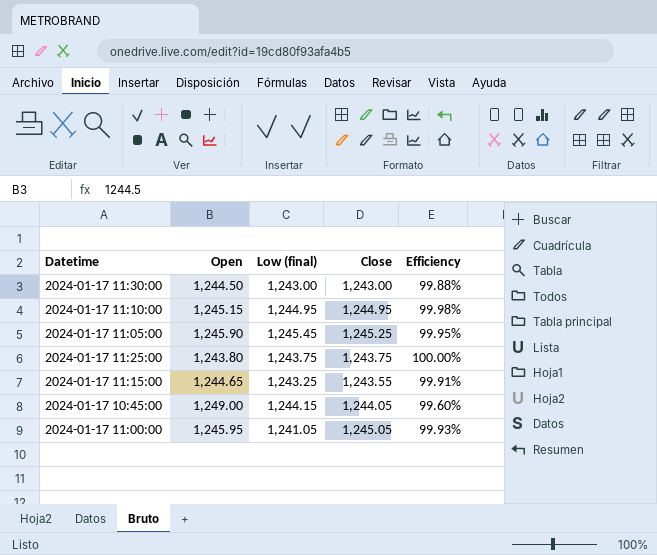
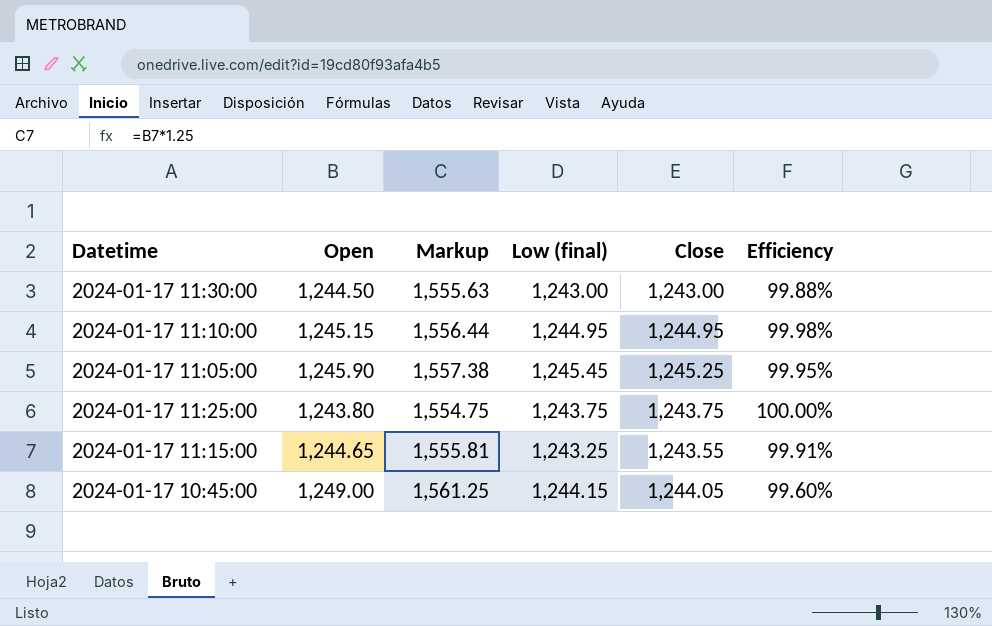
column Markup | formula: none -> [Open] * 1.25
row 2024-01-17 11:00:00: 1,245.95 | 1,241.05 | 1,245.05 | 99.93% -> none

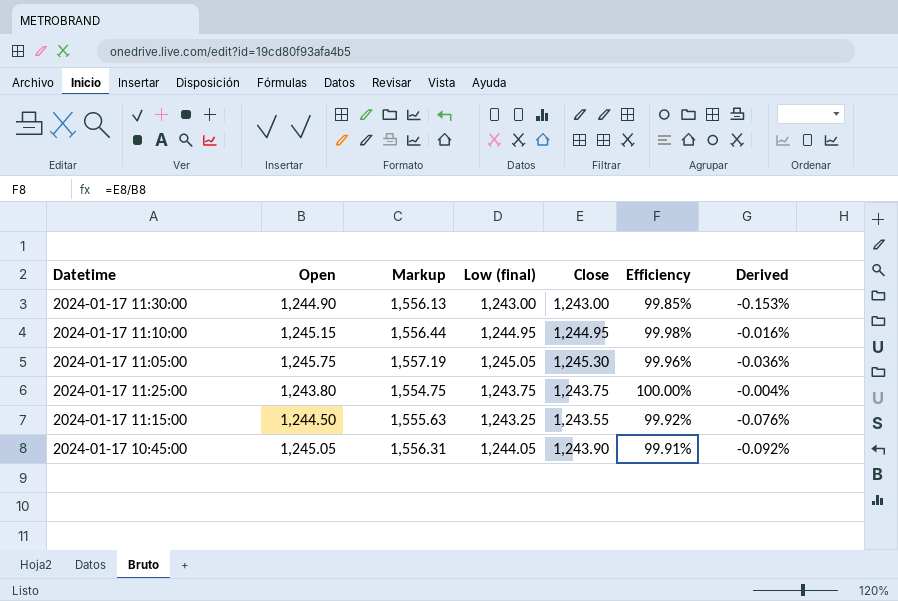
column Derived | formula: none -> ([Close] - [Open]) / [Open]
2024-01-17 11:30:00 | Open: 1,244.50 -> 1,244.90
2024-01-17 11:30:00 | Markup: 1,555.63 -> 1,556.13
2024-01-17 11:30:00 | Efficiency: 99.88% -> 99.85%
2024-01-17 11:05:00 | Open: 1,245.90 -> 1,245.75
2024-01-17 11:05:00 | Markup: 1,557.38 -> 1,557.19
2024-01-17 11:05:00 | Low (final): 1,245.45 -> 1,245.05
2024-01-17 11:05:00 | Close: 1,245.25 -> 1,245.30
2024-01-17 11:05:00 | Efficiency: 99.95% -> 99.96%
2024-01-17 11:15:00 | Open: 1,244.65 -> 1,244.50
2024-01-17 11:15:00 | Markup: 1,555.81 -> 1,555.63
2024-01-17 11:15:00 | Efficiency: 99.91% -> 99.92%
2024-01-17 10:45:00 | Open: 1,249.00 -> 1,245.05
2024-01-17 10:45:00 | Markup: 1,561.25 -> 1,556.31
2024-01-17 10:45:00 | Low (final): 1,244.15 -> 1,244.05
2024-01-17 10:45:00 | Close: 1,244.05 -> 1,243.90
2024-01-17 10:45:00 | Efficiency: 99.60% -> 99.91%

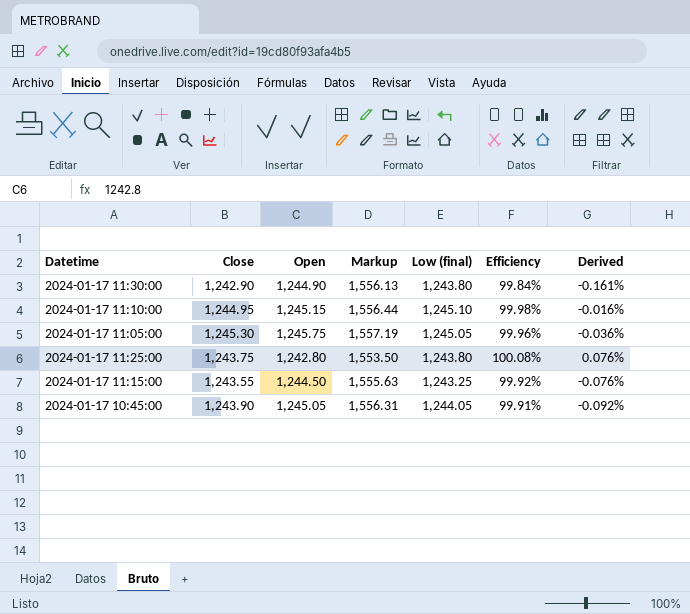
column Close | position: 5 -> 2
2024-01-17 11:30:00 | Close: 1,243.00 -> 1,242.90
2024-01-17 11:30:00 | Low (final): 1,243.00 -> 1,243.80
2024-01-17 11:30:00 | Efficiency: 99.85% -> 99.84%
2024-01-17 11:30:00 | Derived: -0.153% -> -0.161%
2024-01-17 11:10:00 | Low (final): 1,244.95 -> 1,245.10
2024-01-17 11:25:00 | Open: 1,243.80 -> 1,242.80
2024-01-17 11:25:00 | Markup: 1,554.75 -> 1,553.50
2024-01-17 11:25:00 | Low (final): 1,243.75 -> 1,243.80
2024-01-17 11:25:00 | Efficiency: 100.00% -> 100.08%
2024-01-17 11:25:00 | Derived: -0.004% -> 0.076%

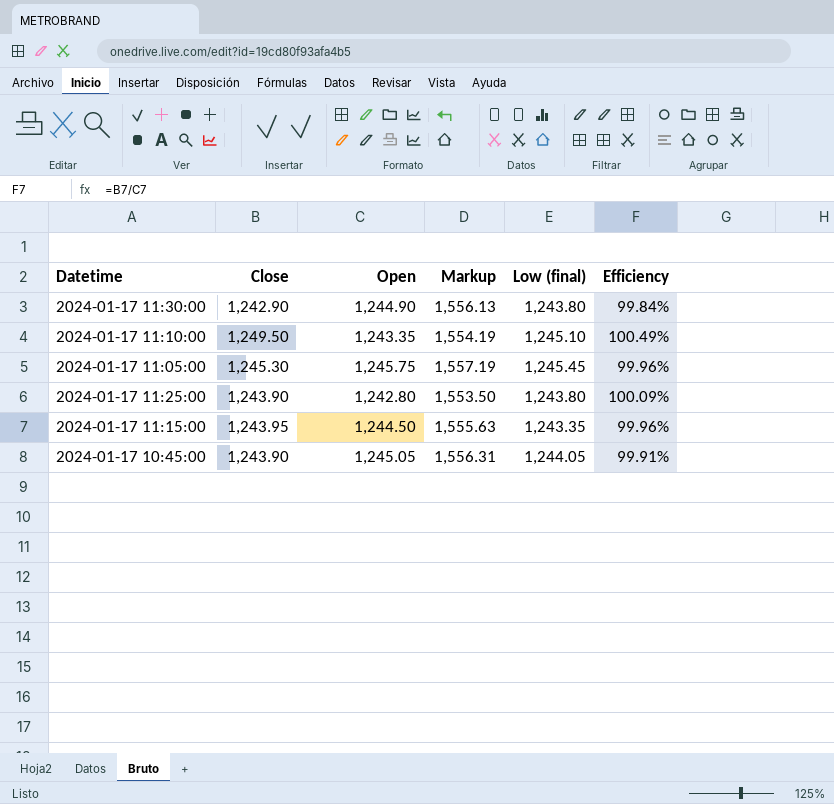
column Derived | formula: ([Close] - [Open]) / [Open] -> none
2024-01-17 11:10:00 | Close: 1,244.95 -> 1,249.50
2024-01-17 11:10:00 | Open: 1,245.15 -> 1,243.35
2024-01-17 11:10:00 | Markup: 1,556.44 -> 1,554.19
2024-01-17 11:10:00 | Efficiency: 99.98% -> 100.49%
2024-01-17 11:05:00 | Low (final): 1,245.05 -> 1,245.45
2024-01-17 11:25:00 | Close: 1,243.75 -> 1,243.90
2024-01-17 11:25:00 | Efficiency: 100.08% -> 100.09%
2024-01-17 11:15:00 | Close: 1,243.55 -> 1,243.95
2024-01-17 11:15:00 | Low (final): 1,243.25 -> 1,243.35
2024-01-17 11:15:00 | Efficiency: 99.92% -> 99.96%

